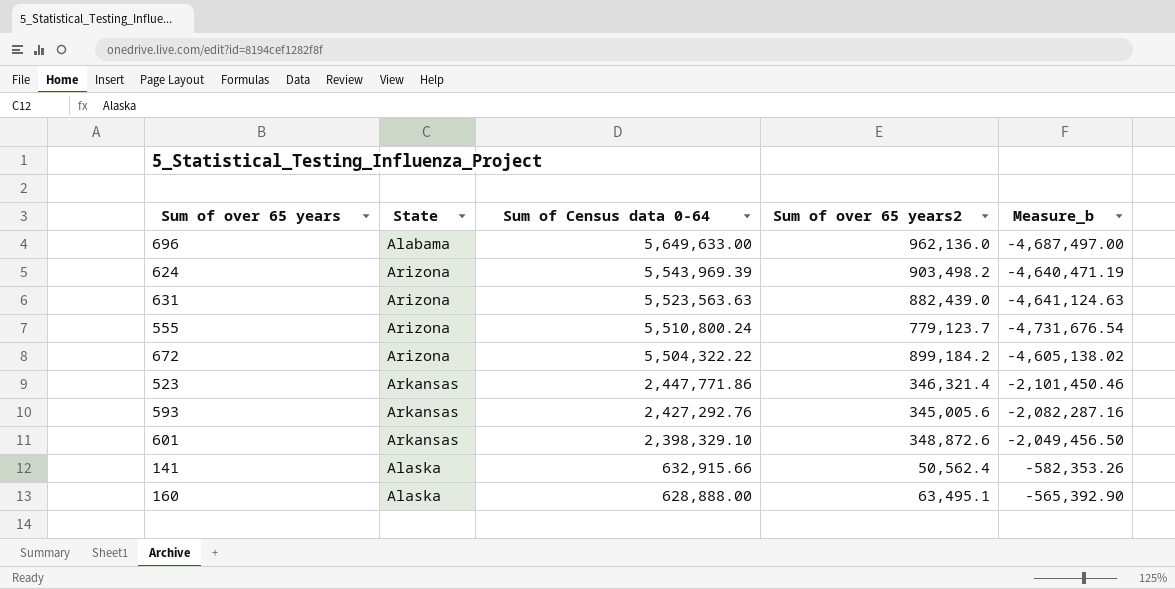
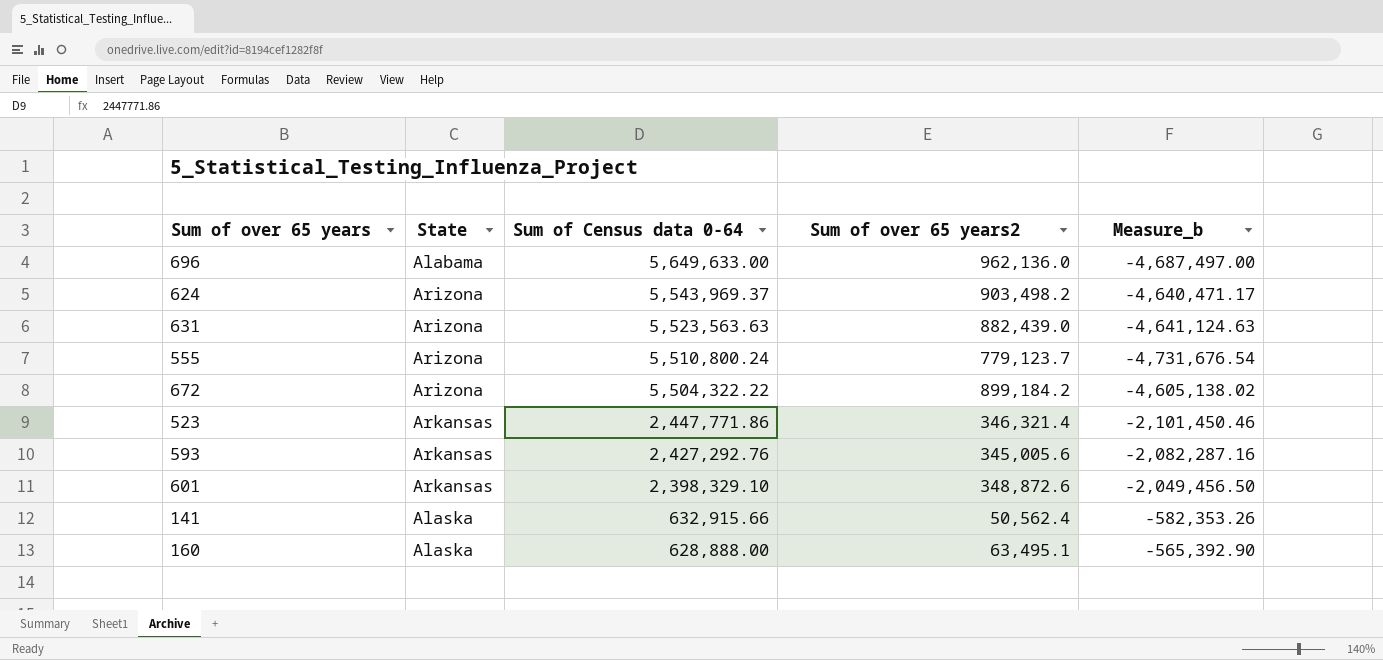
624 | Sum of Census data 0-64: 5,543,969.39 -> 5,543,969.37
624 | Measure_b: -4,640,471.19 -> -4,640,471.17

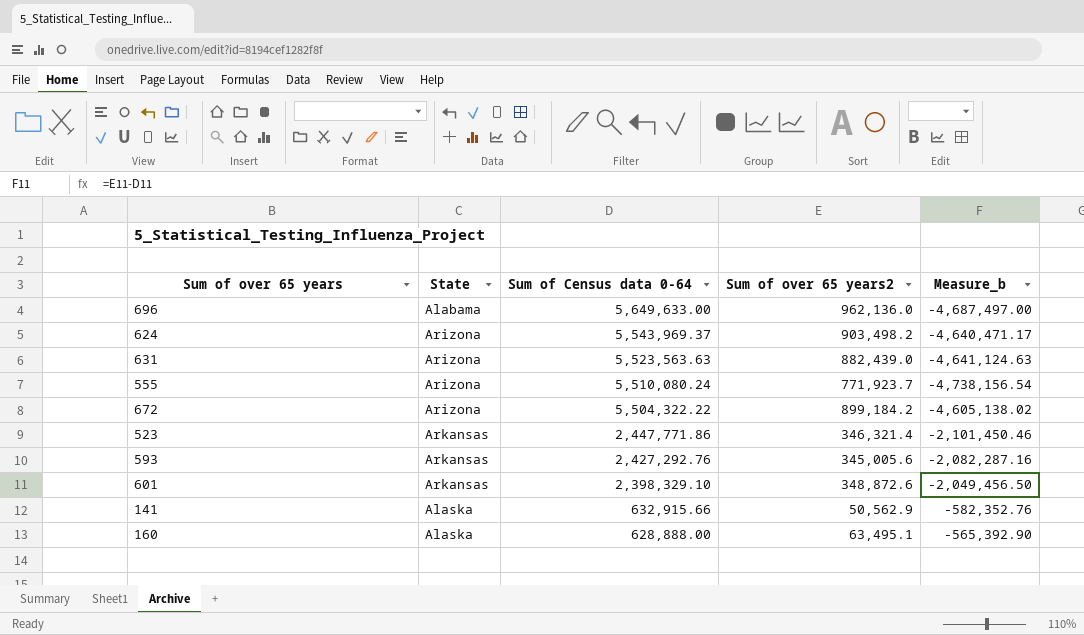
555 | Sum of Census data 0-64: 5,510,800.24 -> 5,510,080.24
555 | Sum of over 65 years2: 779,123.7 -> 771,923.7
555 | Measure_b: -4,731,676.54 -> -4,738,156.54
141 | Sum of over 65 years2: 50,562.4 -> 50,562.9
141 | Measure_b: -582,353.26 -> -582,352.76

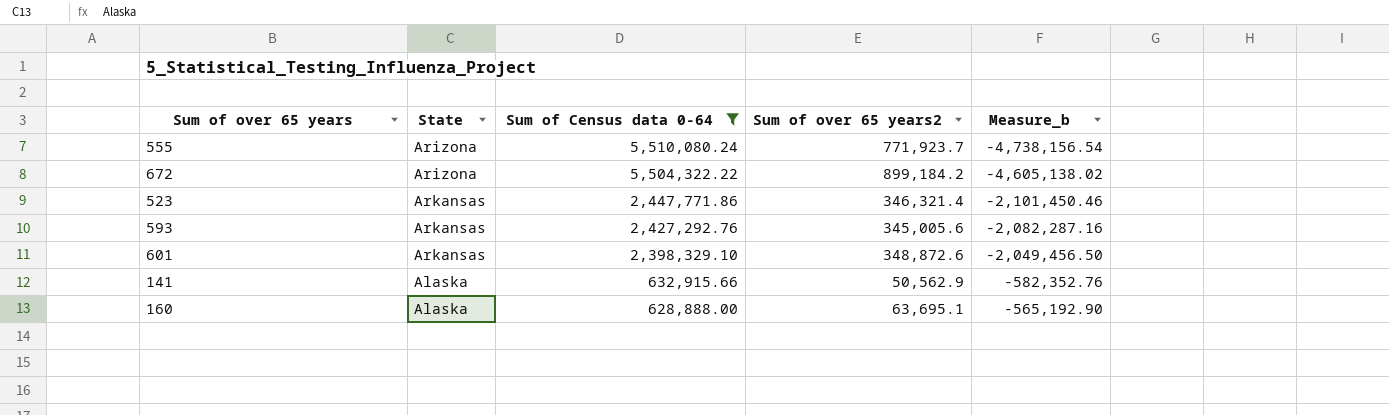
filter: none -> Sum of Census data 0-64 <= 5,510,080.24
160 | Sum of over 65 years2: 63,495.1 -> 63,695.1
160 | Measure_b: -565,392.90 -> -565,192.90

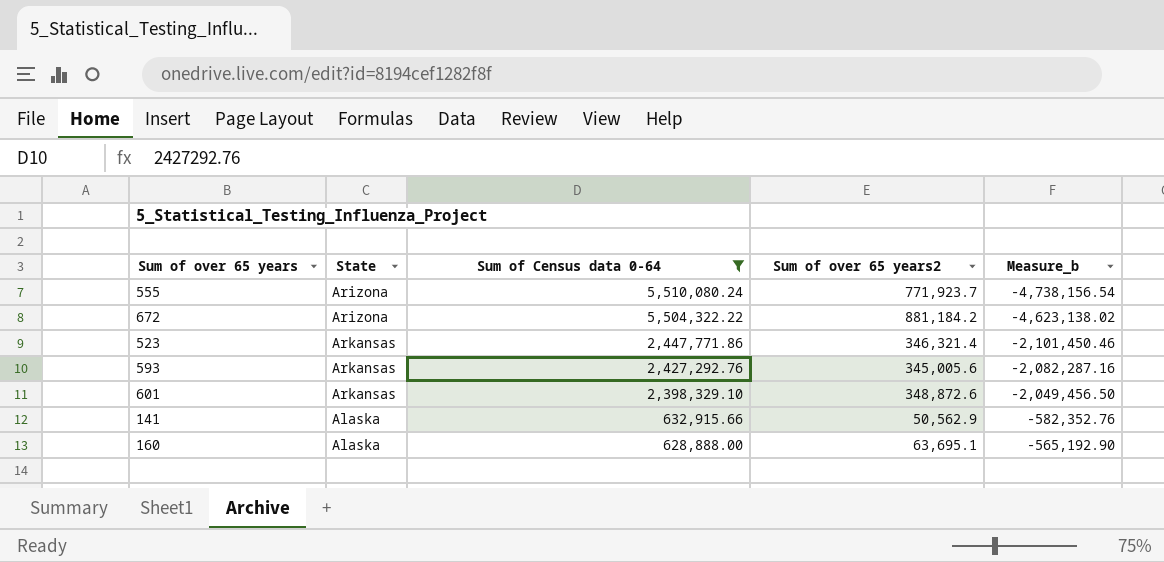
672 | Sum of over 65 years2: 899,184.2 -> 881,184.2
672 | Measure_b: -4,605,138.02 -> -4,623,138.02

